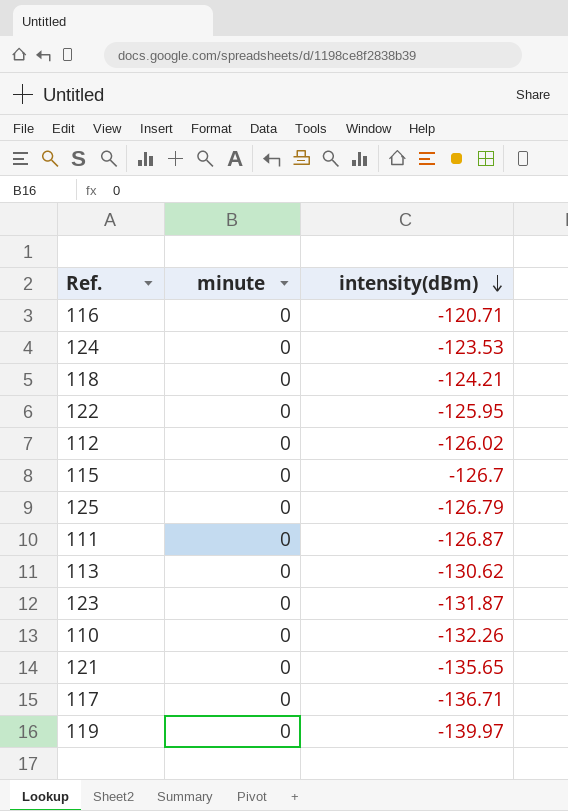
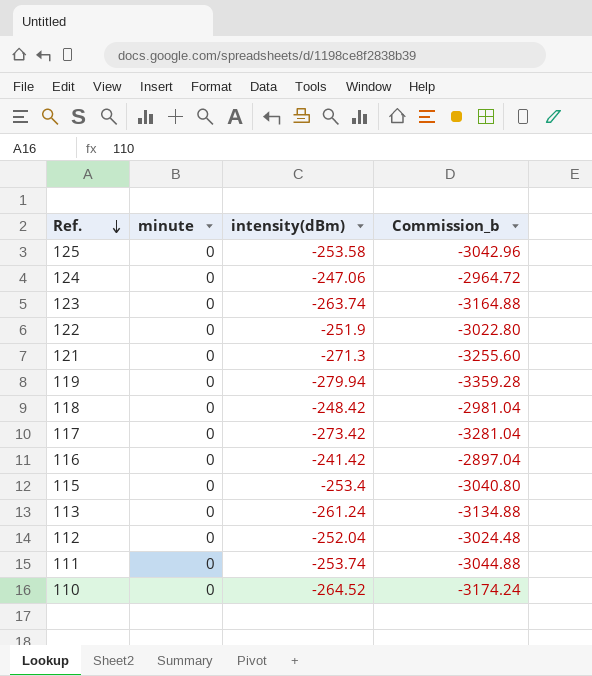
row order: intensity(dBm) descending -> Ref. descending
column Commission_b | formula: none -> [intensity(dBm)] * 12
125 | intensity(dBm): -126.79 -> -253.58
124 | intensity(dBm): -123.53 -> -247.06
123 | intensity(dBm): -131.87 -> -263.74
122 | intensity(dBm): -125.95 -> -251.9
121 | intensity(dBm): -135.65 -> -271.3
119 | intensity(dBm): -139.97 -> -279.94
118 | intensity(dBm): -124.21 -> -248.42
117 | intensity(dBm): -136.71 -> -273.42
116 | intensity(dBm): -120.71 -> -241.42
115 | intensity(dBm): -126.7 -> -253.4
113 | intensity(dBm): -130.62 -> -261.24
112 | intensity(dBm): -126.02 -> -252.04
111 | intensity(dBm): -126.87 -> -253.74
110 | intensity(dBm): -132.26 -> -264.52

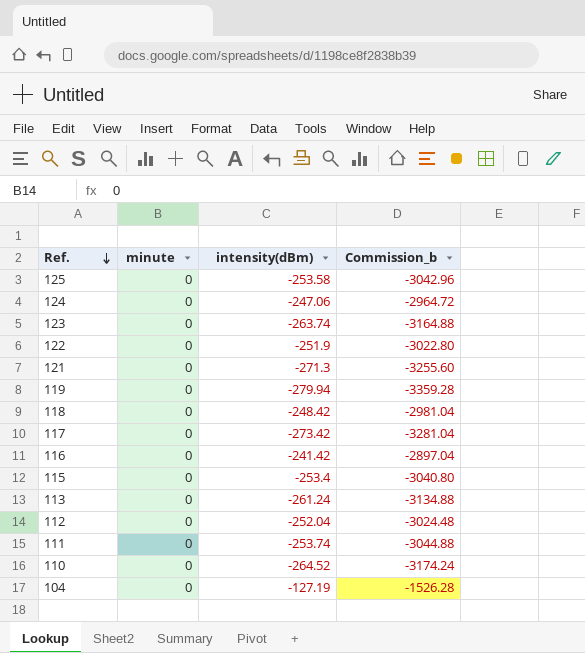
row 104: none -> 0 | -127.19 | -1526.28

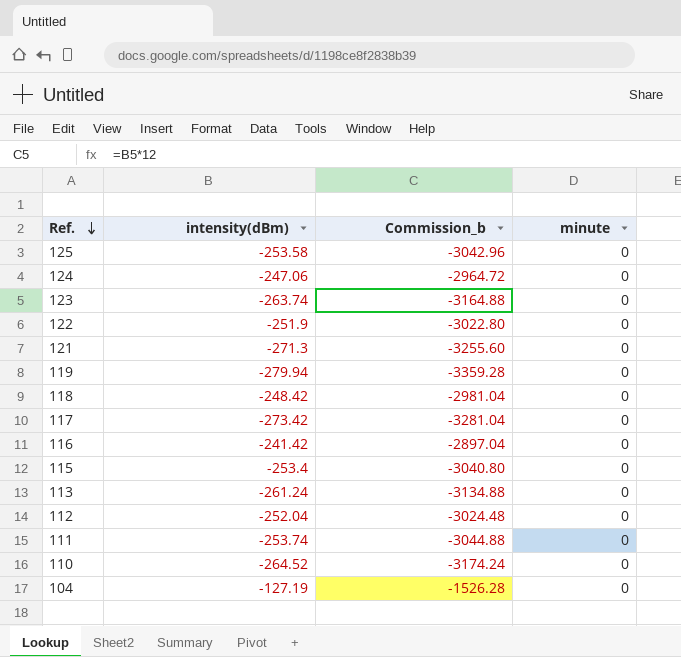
column minute | position: 2 -> 4

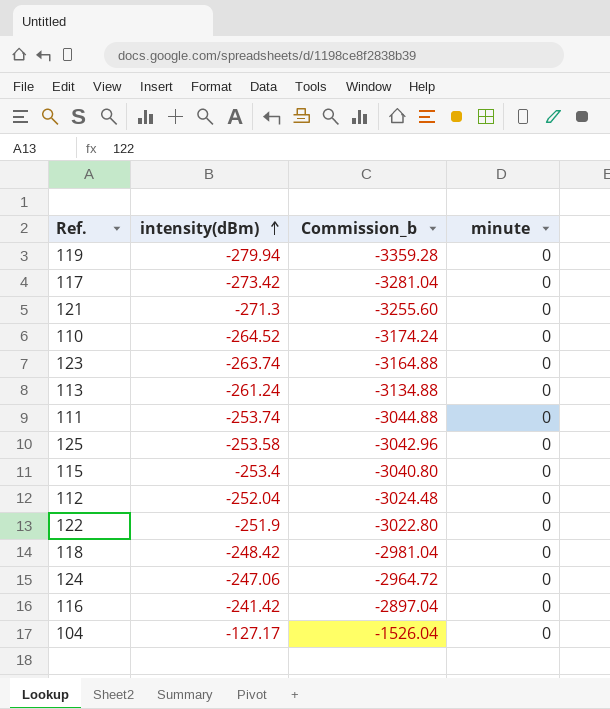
row order: Ref. descending -> intensity(dBm) ascending
104 | intensity(dBm): -127.19 -> -127.17
104 | Commission_b: -1526.28 -> -1526.04

